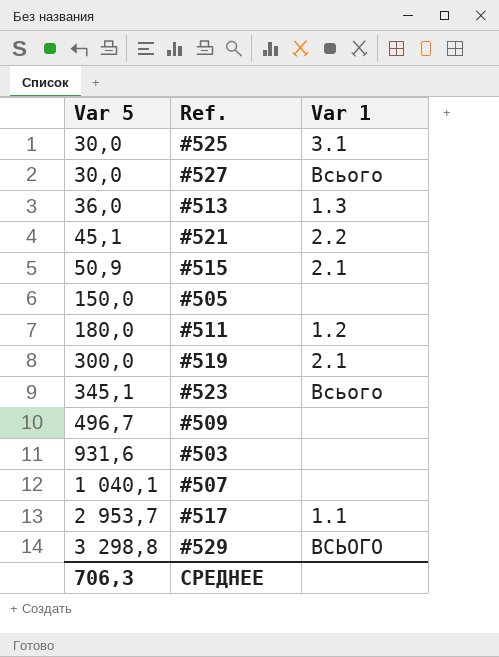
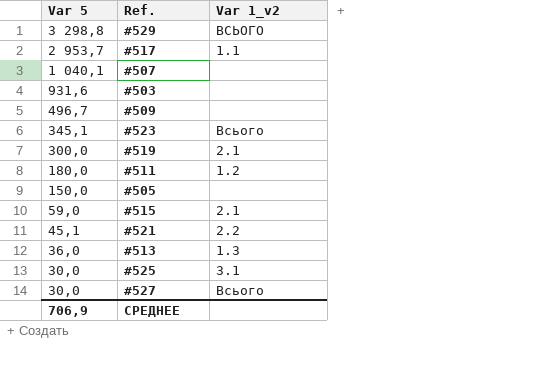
row order: Var 5 ascending -> Var 5 descending
column name: Var 1 -> Var 1_v2
#515 | Var 5: 50,9 -> 59,0
СРЕДНЕЕ | Var 5: 706,3 -> 706,9

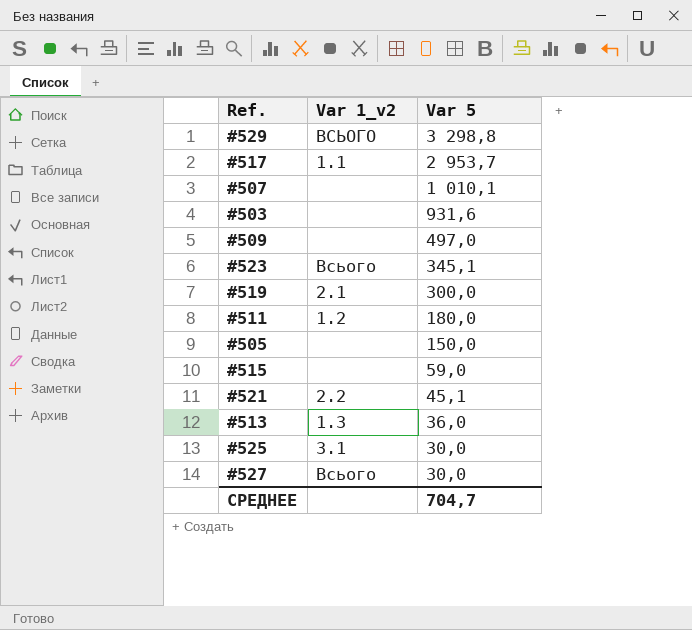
column Var 5 | position: 1 -> 3
#507 | Var 5: 1 040,1 -> 1 010,1
#509 | Var 5: 496,7 -> 497,0
#515 | Var 1_v2: 2.1 -> none
СРЕДНЕЕ | Var 5: 706,9 -> 704,7

